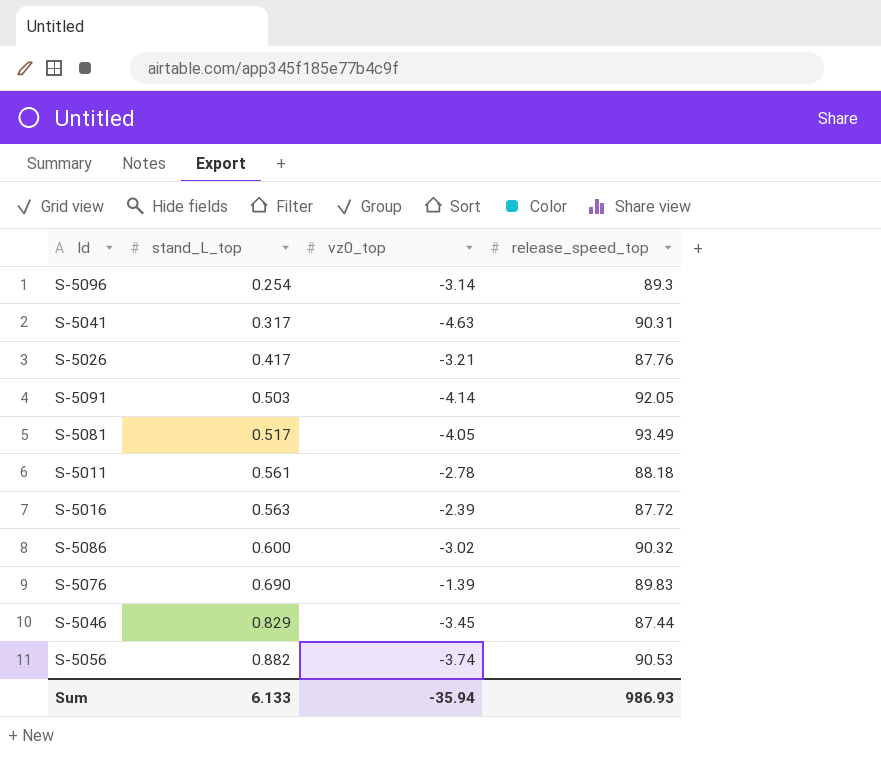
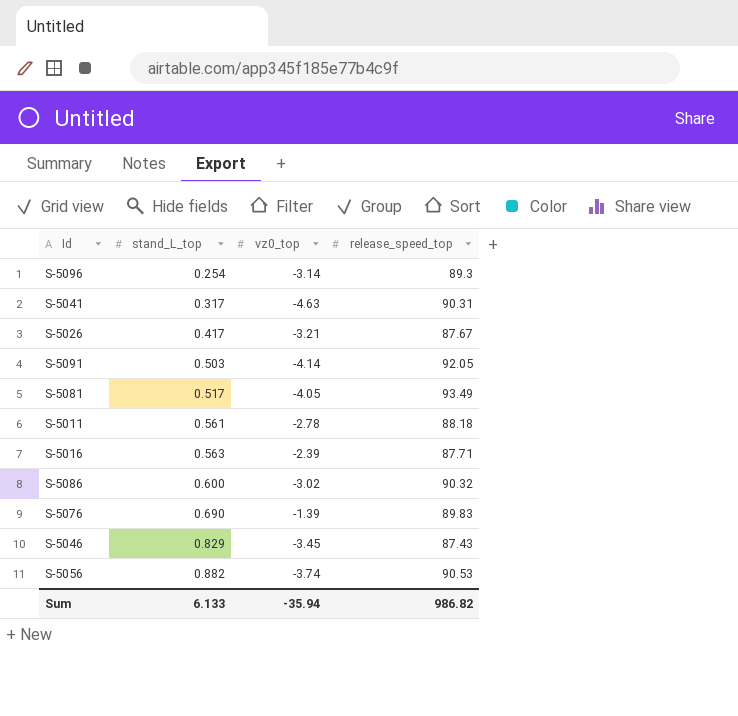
S-5026 | release_speed_top: 87.76 -> 87.67
S-5016 | release_speed_top: 87.72 -> 87.71
S-5046 | release_speed_top: 87.44 -> 87.43
Sum | release_speed_top: 986.93 -> 986.82

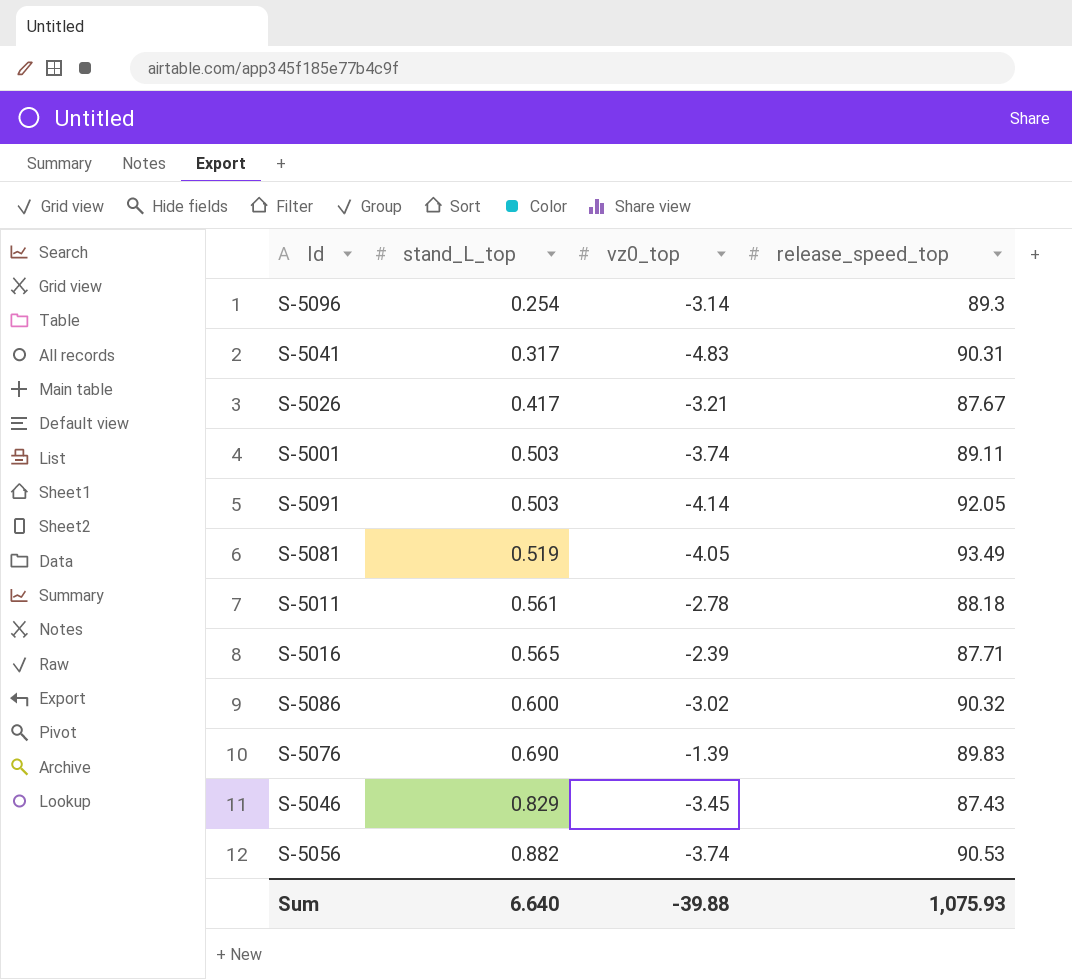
S-5041 | vz0_top: -4.63 -> -4.83
row S-5001: none -> 0.503 | -3.74 | 89.11
S-5081 | stand_L_top: 0.517 -> 0.519
S-5016 | stand_L_top: 0.563 -> 0.565
Sum | stand_L_top: 6.133 -> 6.640
Sum | vz0_top: -35.94 -> -39.88
Sum | release_speed_top: 986.82 -> 1,075.93

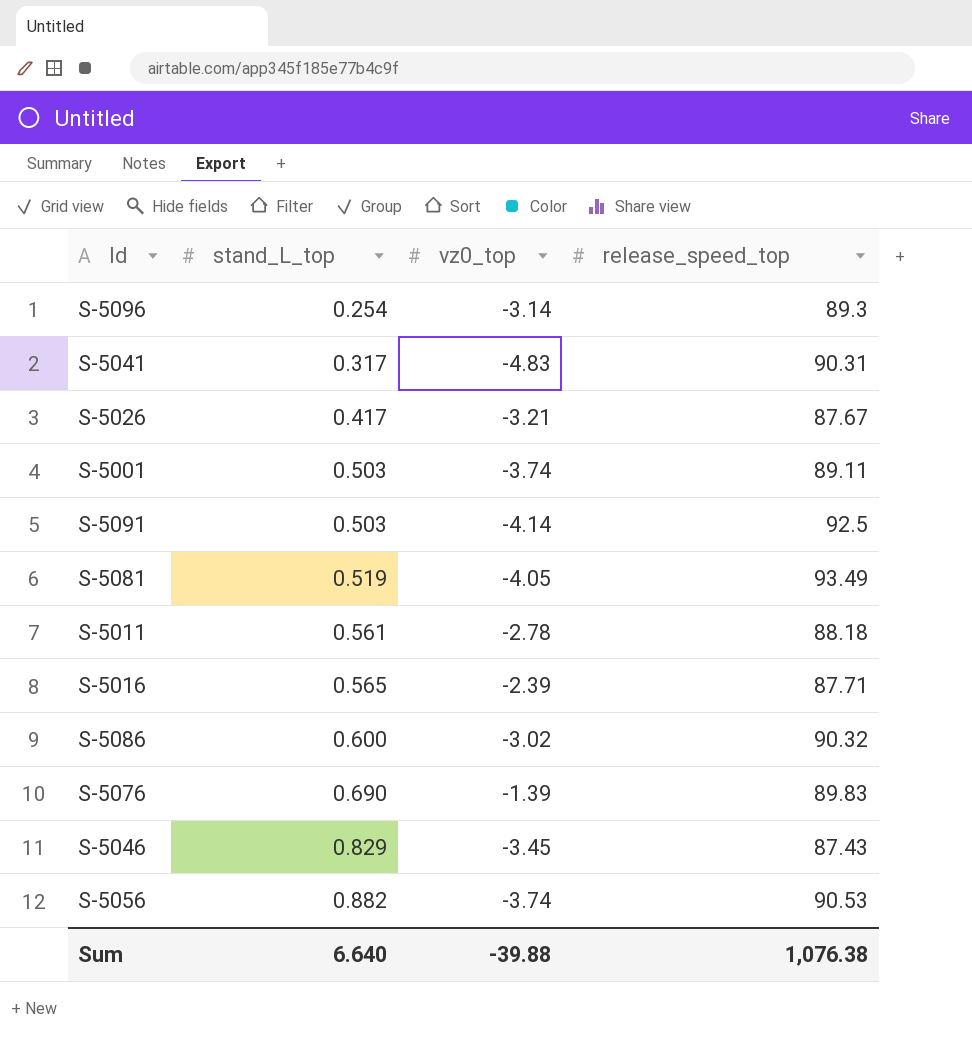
S-5091 | release_speed_top: 92.05 -> 92.5
Sum | release_speed_top: 1,075.93 -> 1,076.38

